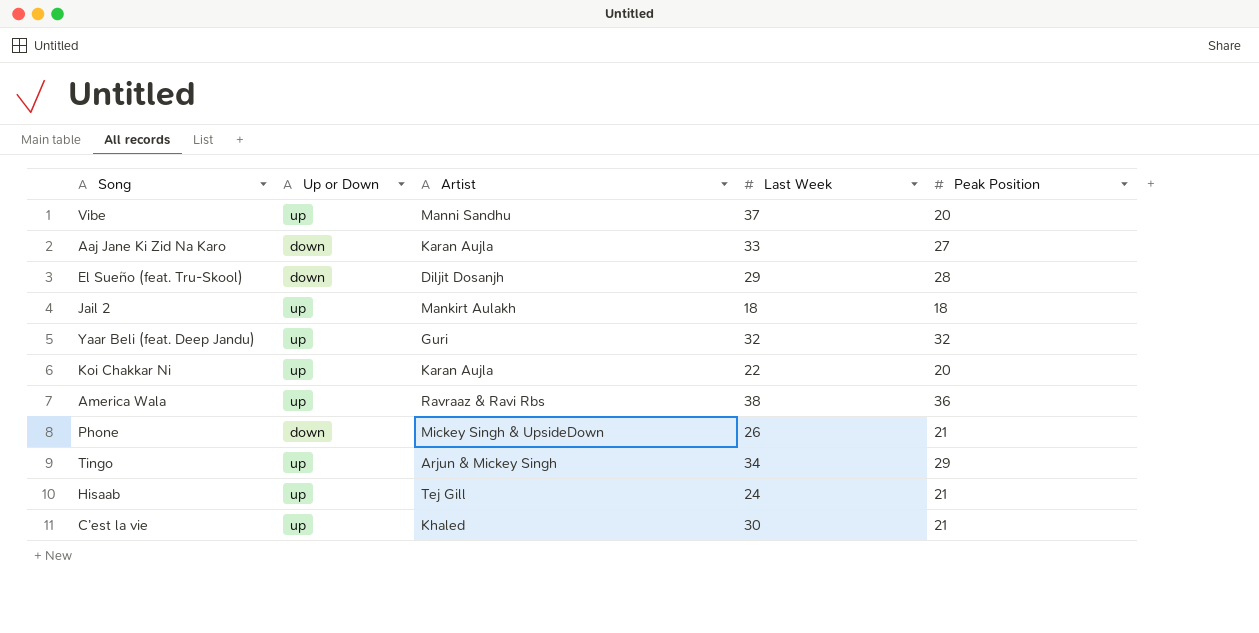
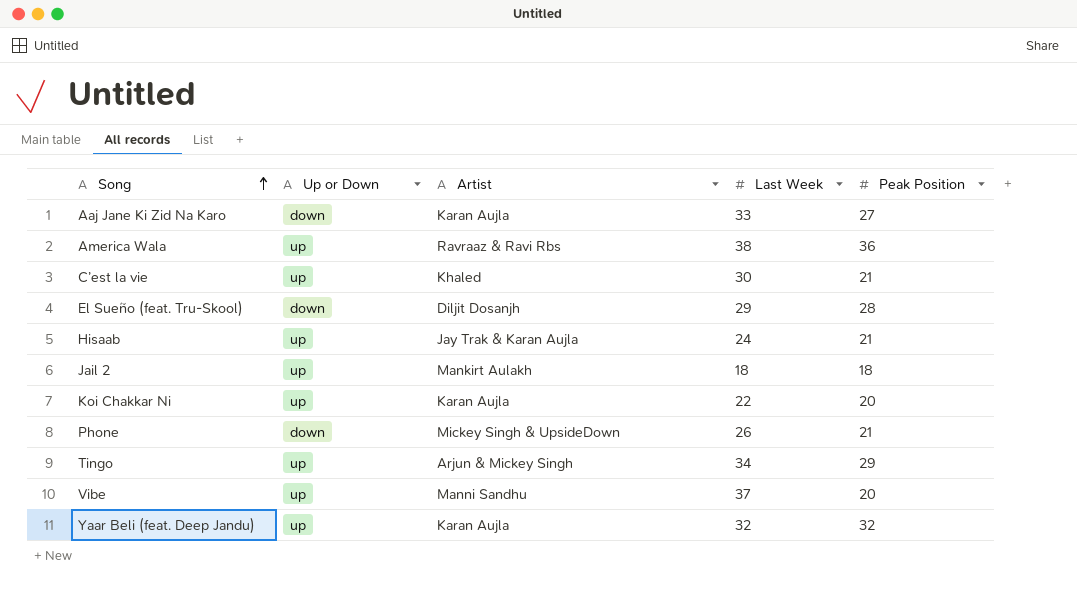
row order: none -> Song ascending
Hisaab | Artist: Tej Gill -> Jay Trak & Karan Aujla
Yaar Beli (feat. Deep Jandu) | Artist: Guri -> Karan Aujla

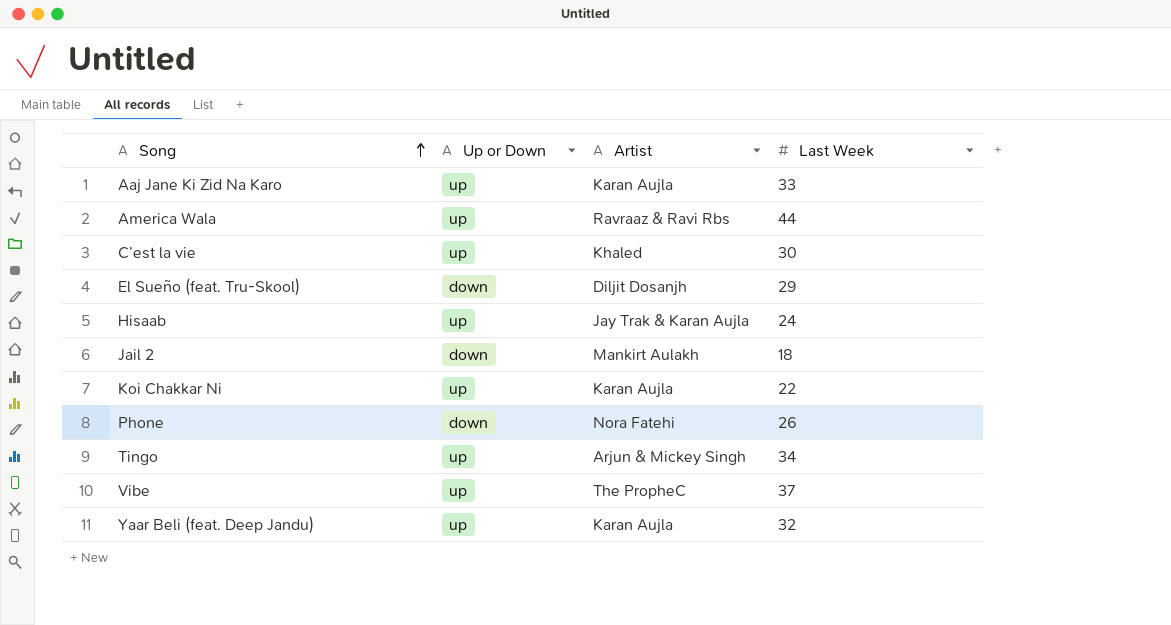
column Peak Position | position: 5 -> none
Aaj Jane Ki Zid Na Karo | Up or Down: down -> up
America Wala | Last Week: 38 -> 44
Jail 2 | Up or Down: up -> down
Phone | Artist: Mickey Singh & UpsideDown -> Nora Fatehi
Vibe | Artist: Manni Sandhu -> The PropheC

